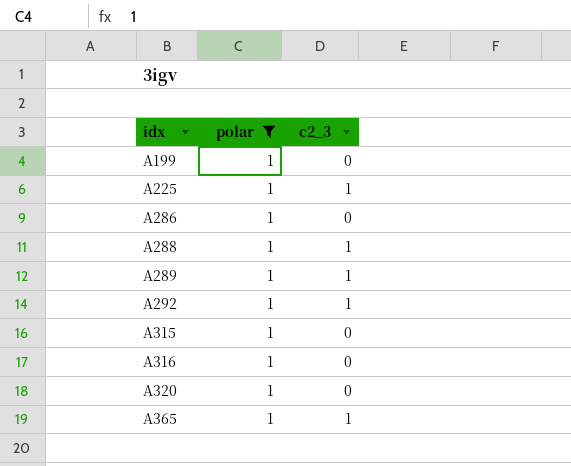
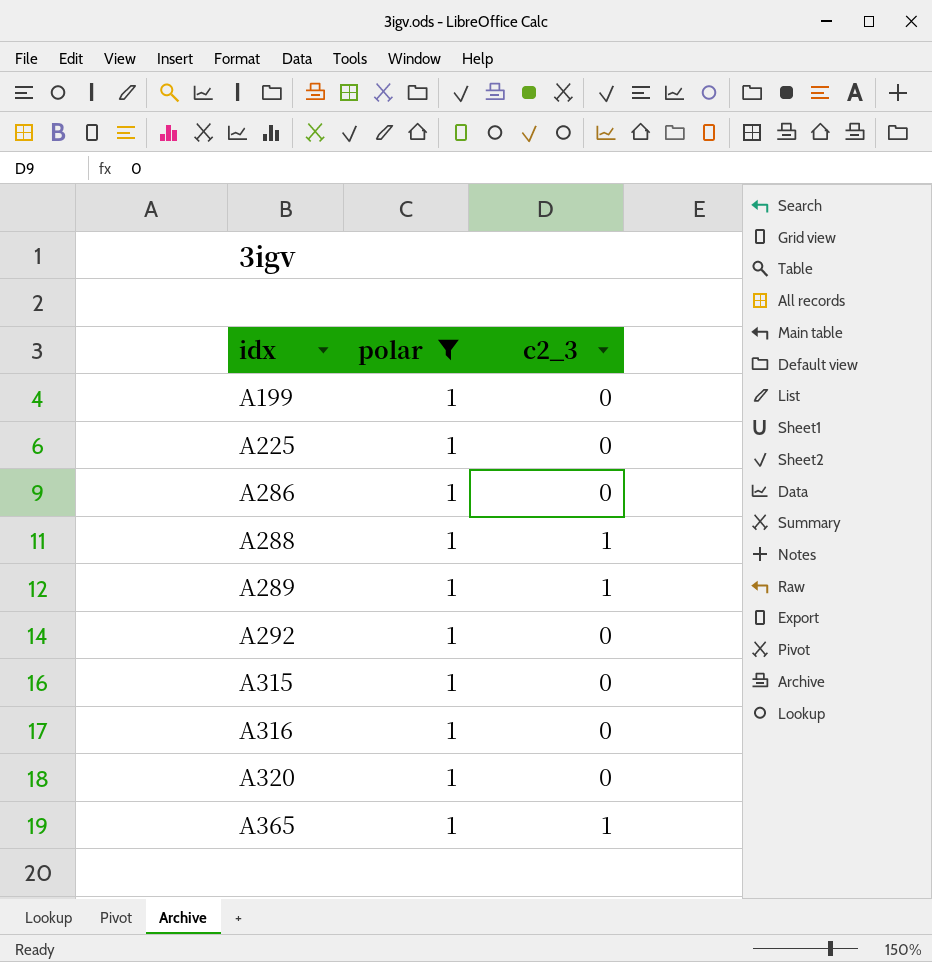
A225 | c2_3: 1 -> 0
A292 | c2_3: 1 -> 0

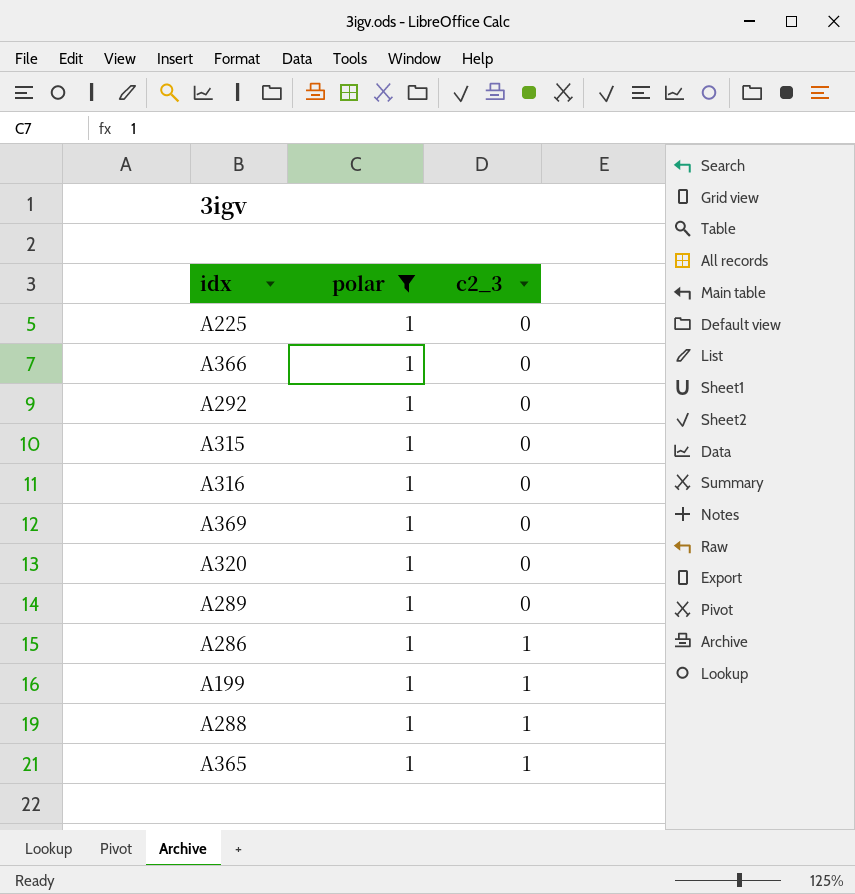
row order: idx ascending -> c2_3 ascending
row A366: none -> 1 | 0
row A369: none -> 1 | 0
A289 | c2_3: 1 -> 0
A286 | c2_3: 0 -> 1
A199 | c2_3: 0 -> 1

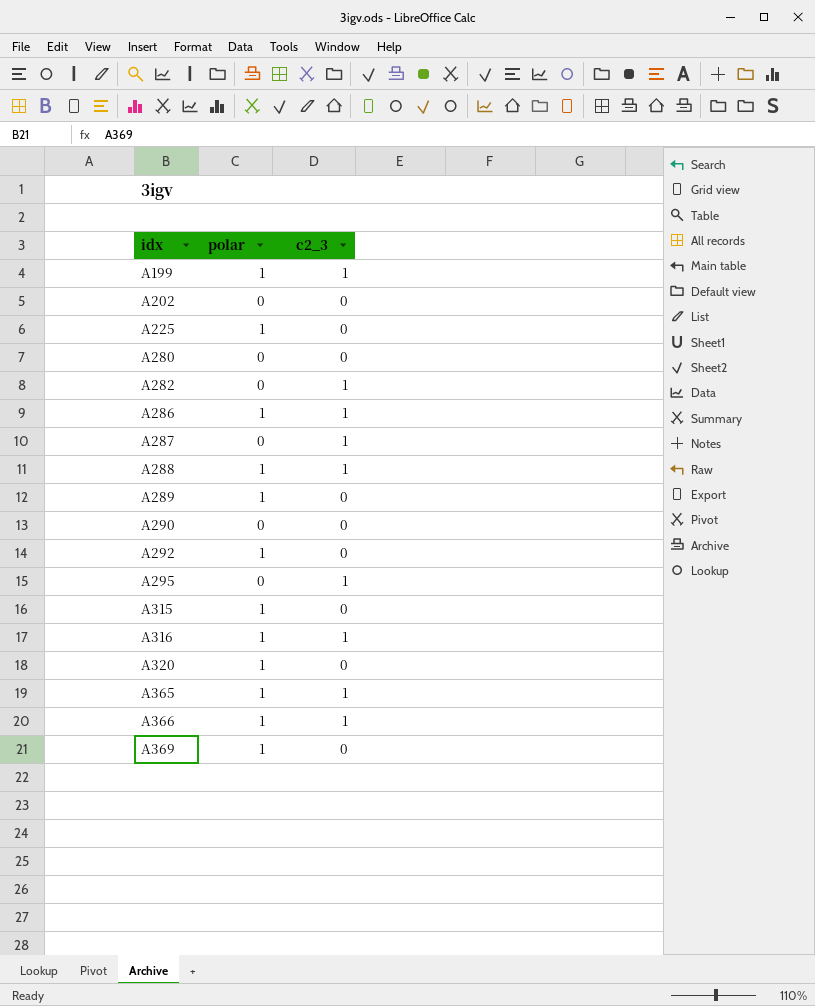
filter: polar = 1 -> none
row order: c2_3 ascending -> idx ascending
A316 | c2_3: 0 -> 1
A366 | c2_3: 0 -> 1

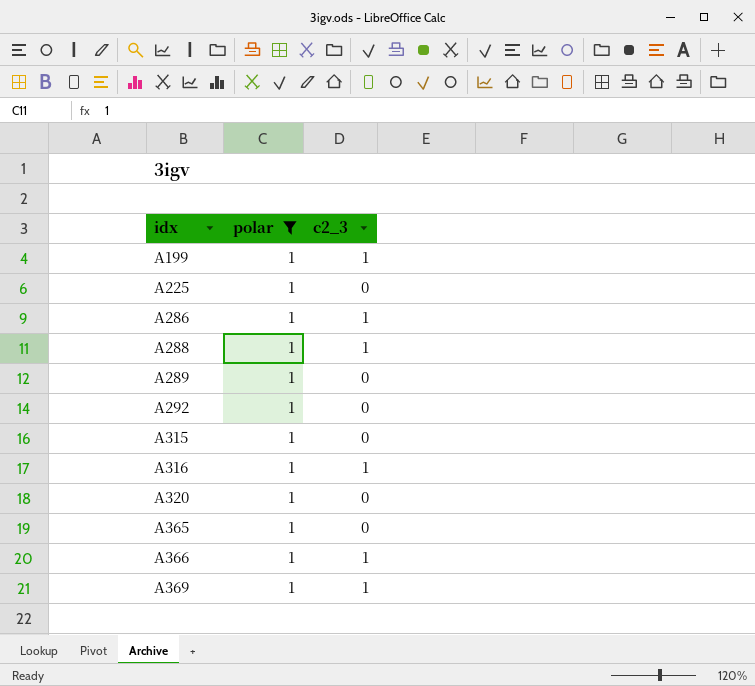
filter: none -> polar = 1
A365 | c2_3: 1 -> 0
A369 | c2_3: 0 -> 1

